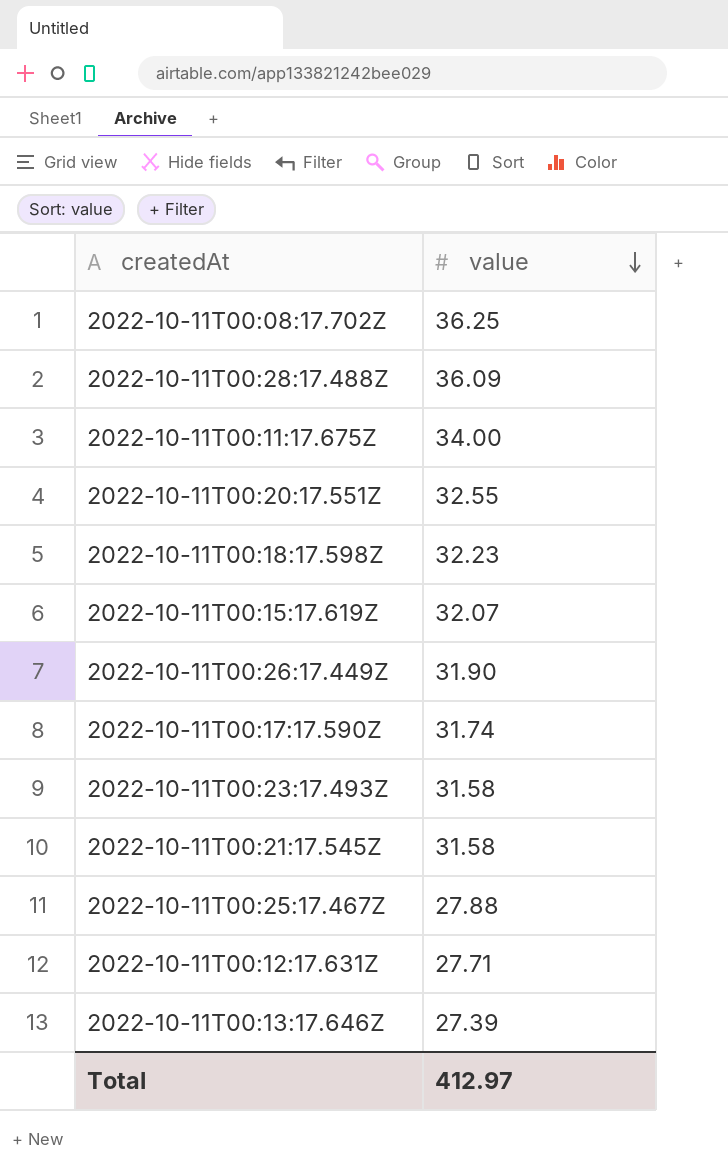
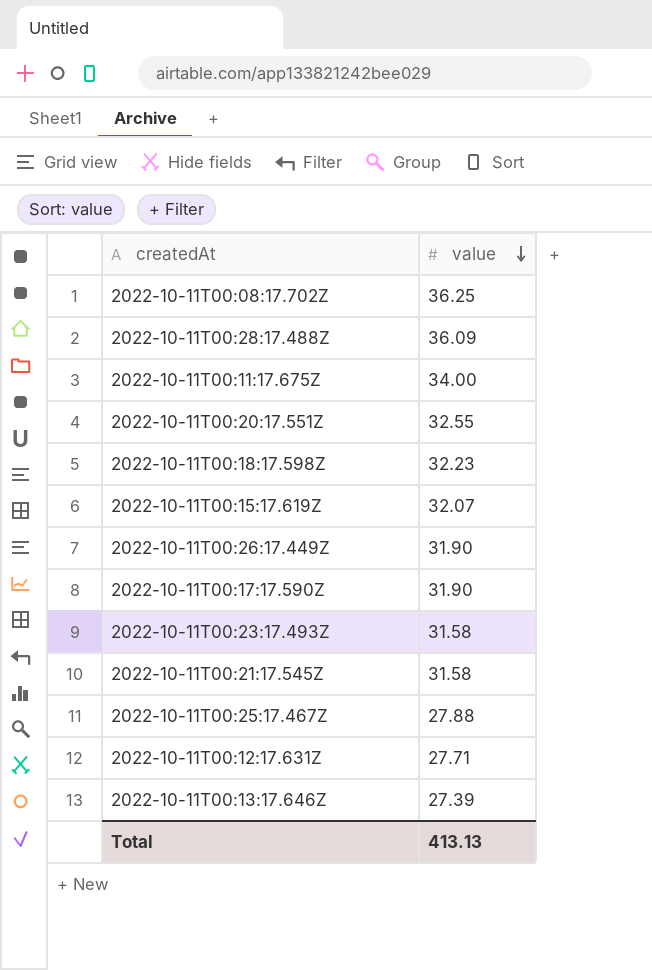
2022-10-11T00:17:17.590Z | value: 31.74 -> 31.90
Total | value: 412.97 -> 413.13

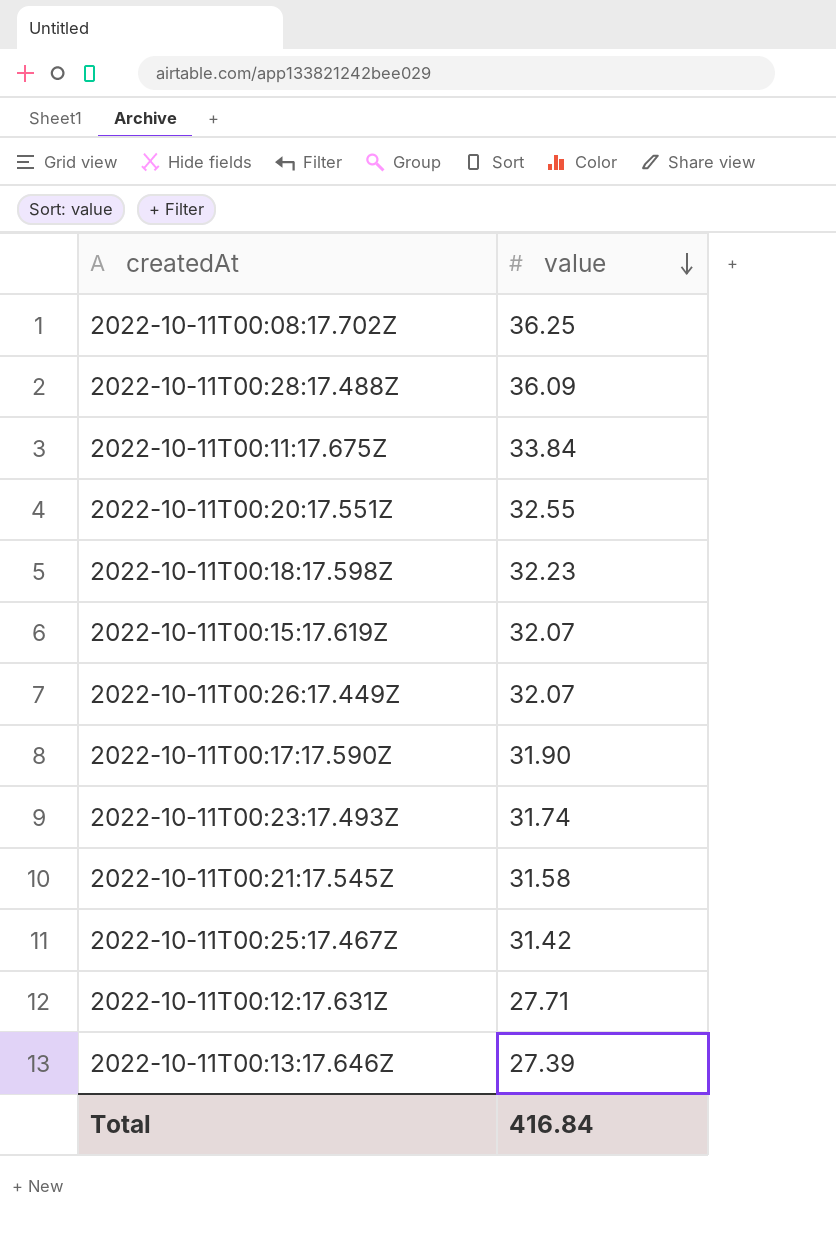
2022-10-11T00:11:17.675Z | value: 34.00 -> 33.84
2022-10-11T00:26:17.449Z | value: 31.90 -> 32.07
2022-10-11T00:23:17.493Z | value: 31.58 -> 31.74
2022-10-11T00:25:17.467Z | value: 27.88 -> 31.42
Total | value: 413.13 -> 416.84

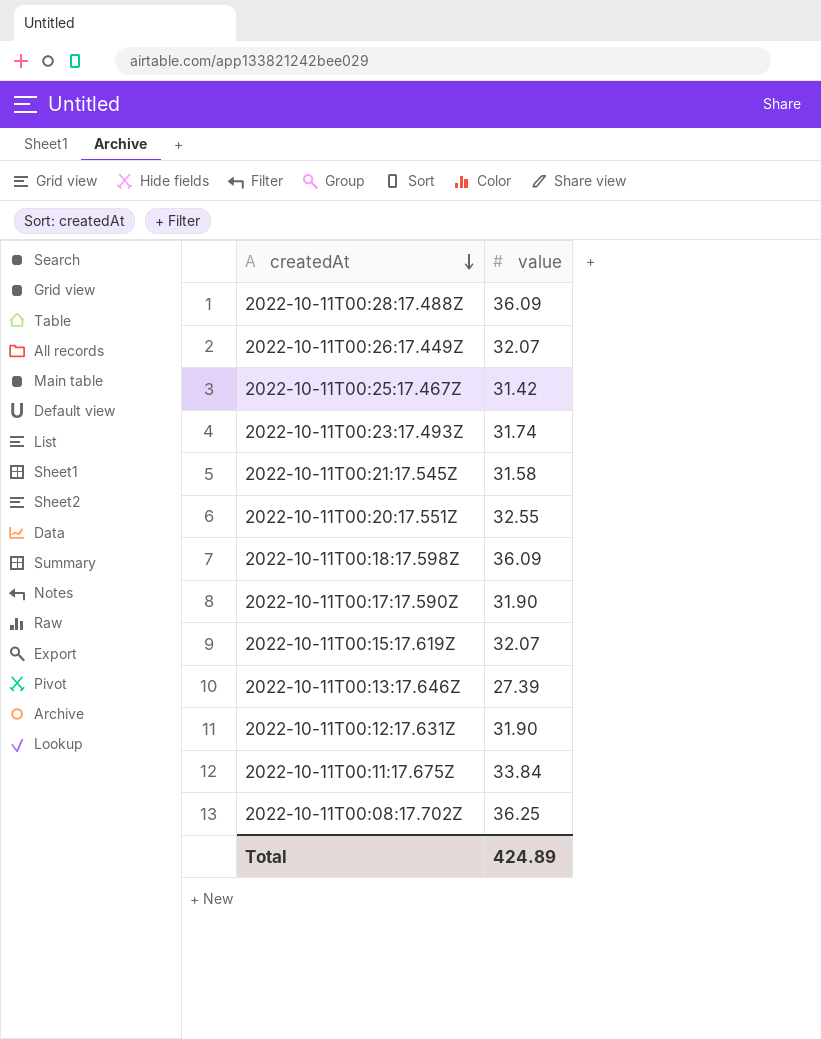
row order: value descending -> createdAt descending
2022-10-11T00:18:17.598Z | value: 32.23 -> 36.09
2022-10-11T00:12:17.631Z | value: 27.71 -> 31.90
Total | value: 416.84 -> 424.89

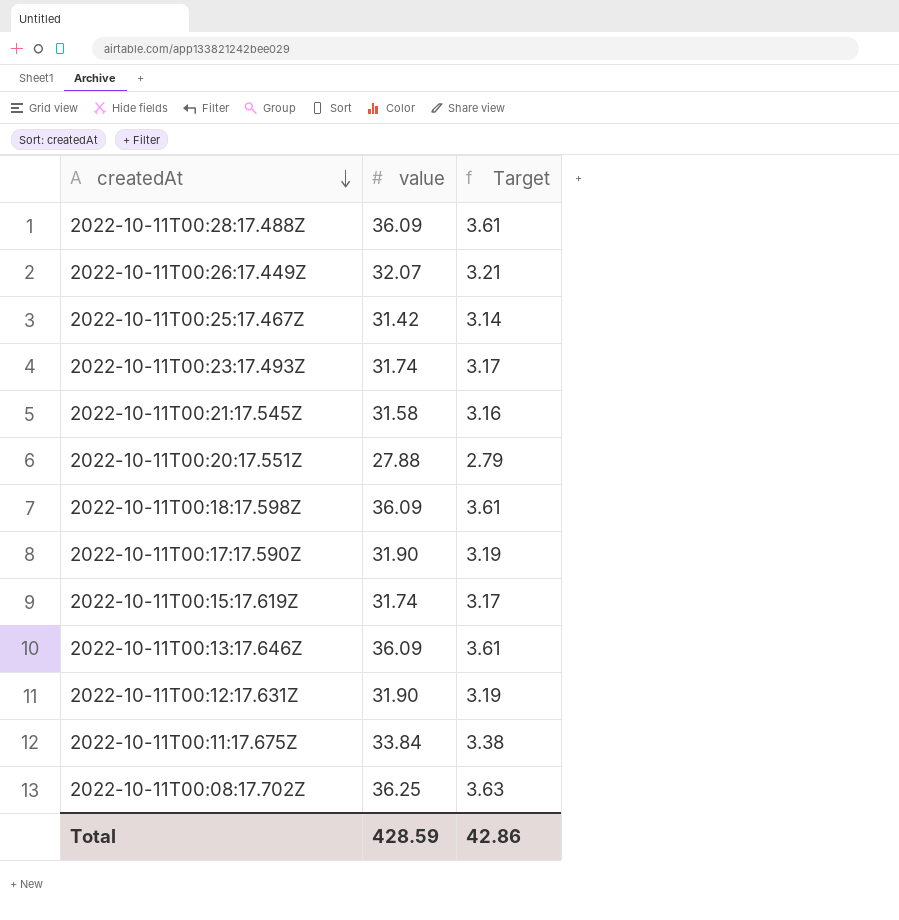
column Target | formula: none -> [value] * 0.1
2022-10-11T00:20:17.551Z | value: 32.55 -> 27.88
2022-10-11T00:15:17.619Z | value: 32.07 -> 31.74
2022-10-11T00:13:17.646Z | value: 27.39 -> 36.09
Total | value: 424.89 -> 428.59

